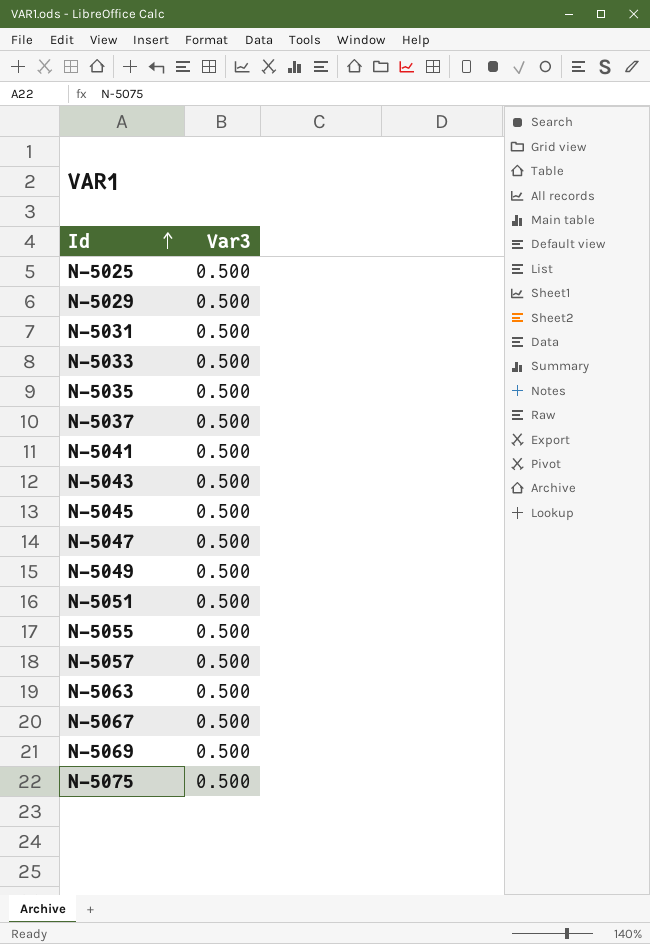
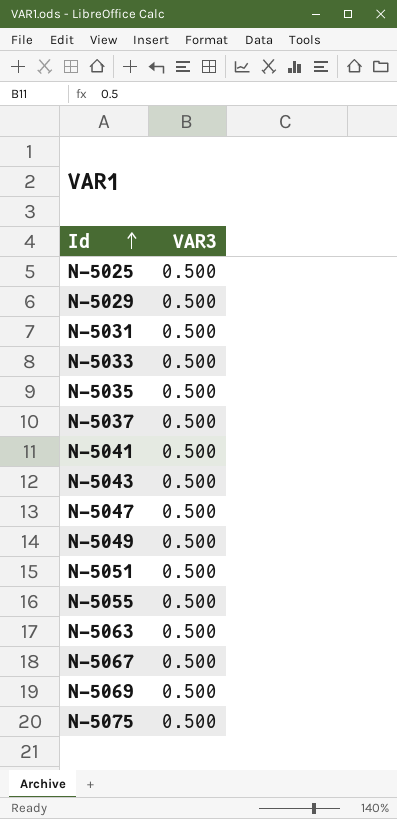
column name: Var3 -> VAR3
row N-5045: 0.500 -> none
row N-5057: 0.500 -> none

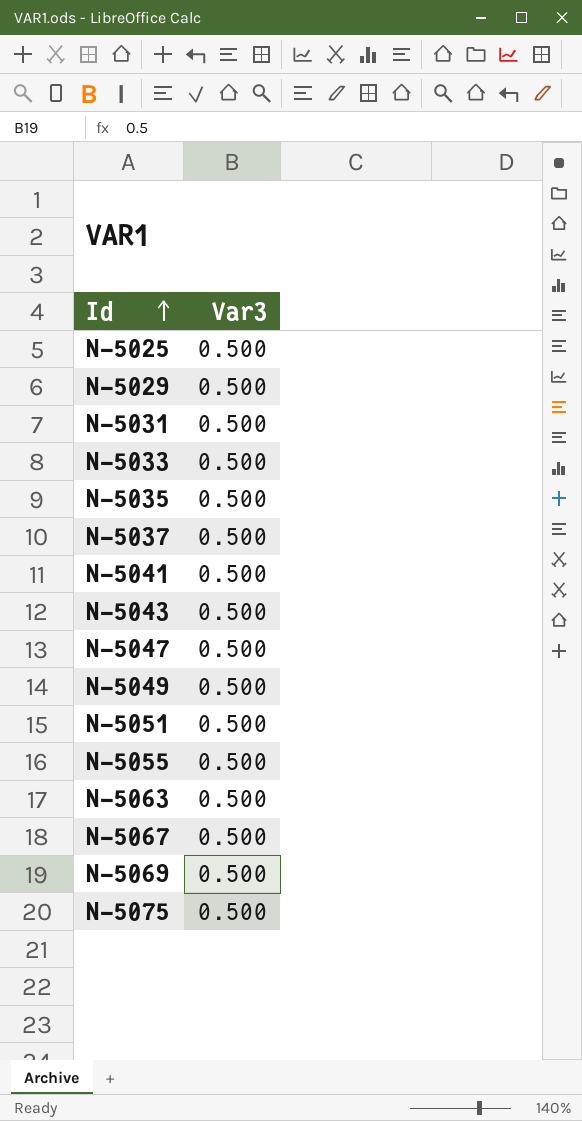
column name: VAR3 -> Var3

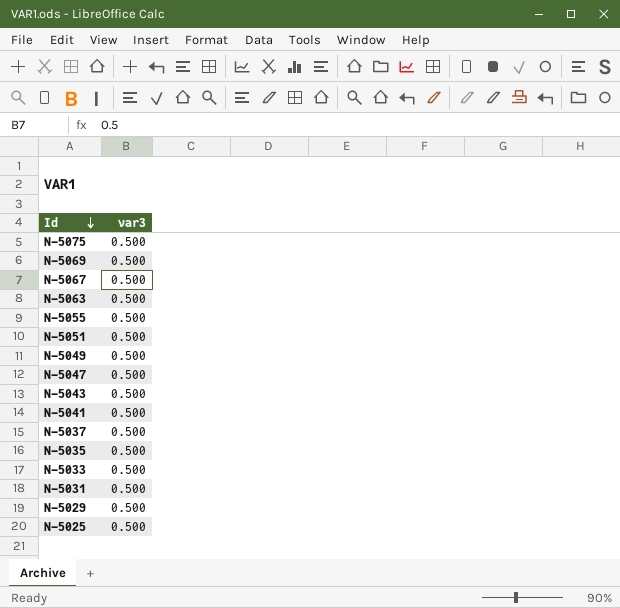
row order: Id ascending -> Id descending
column name: Var3 -> var3

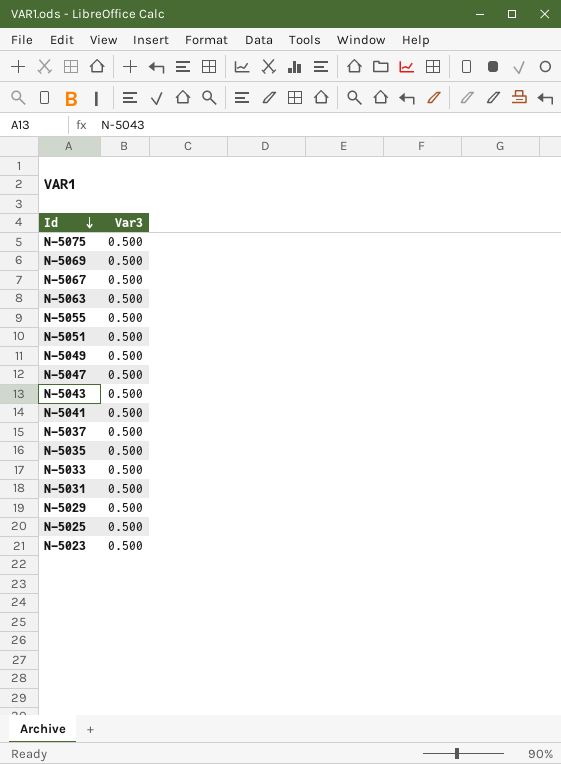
column name: var3 -> Var3
row N-5023: none -> 0.500

